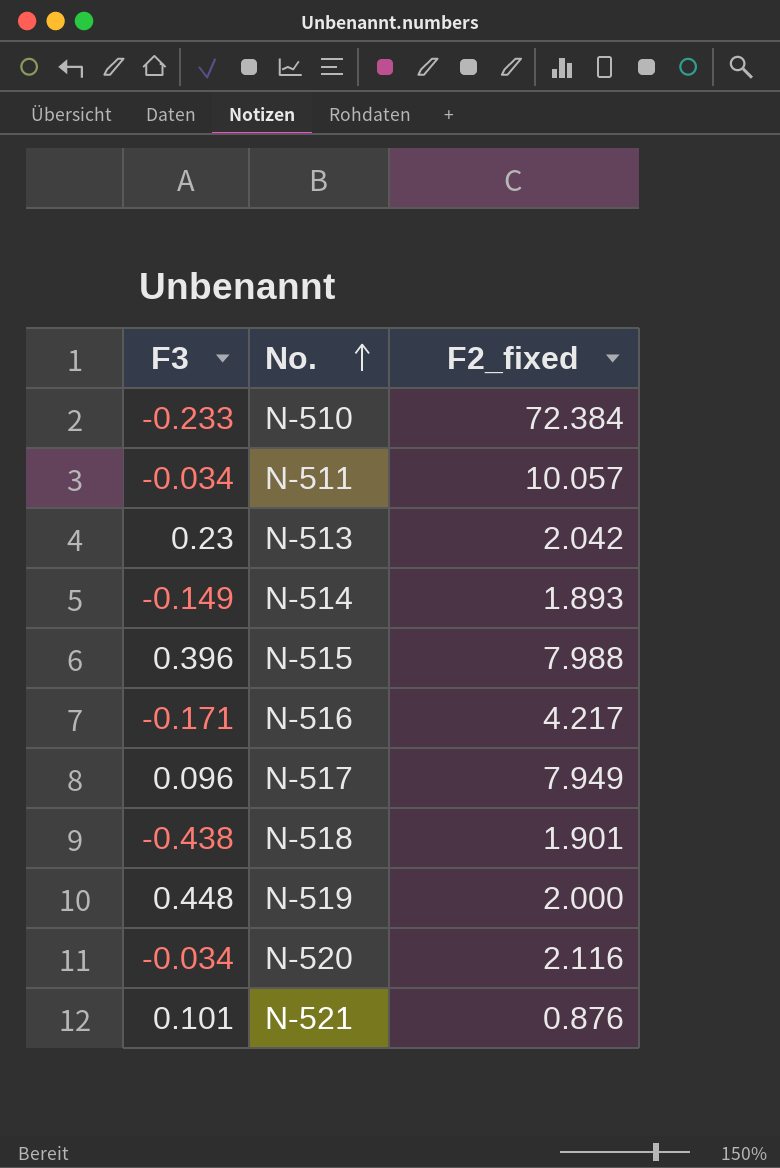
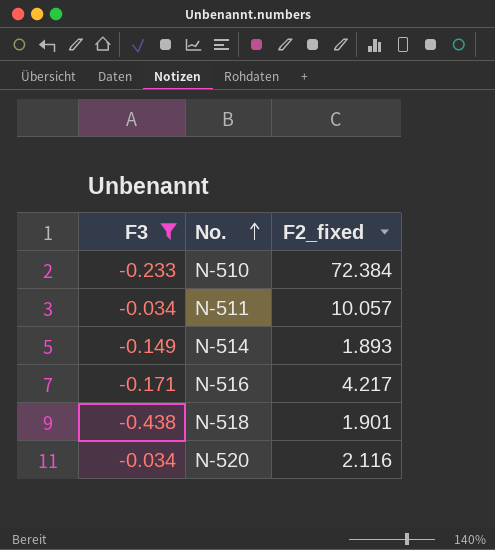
filter: none -> F3 <= -0.034

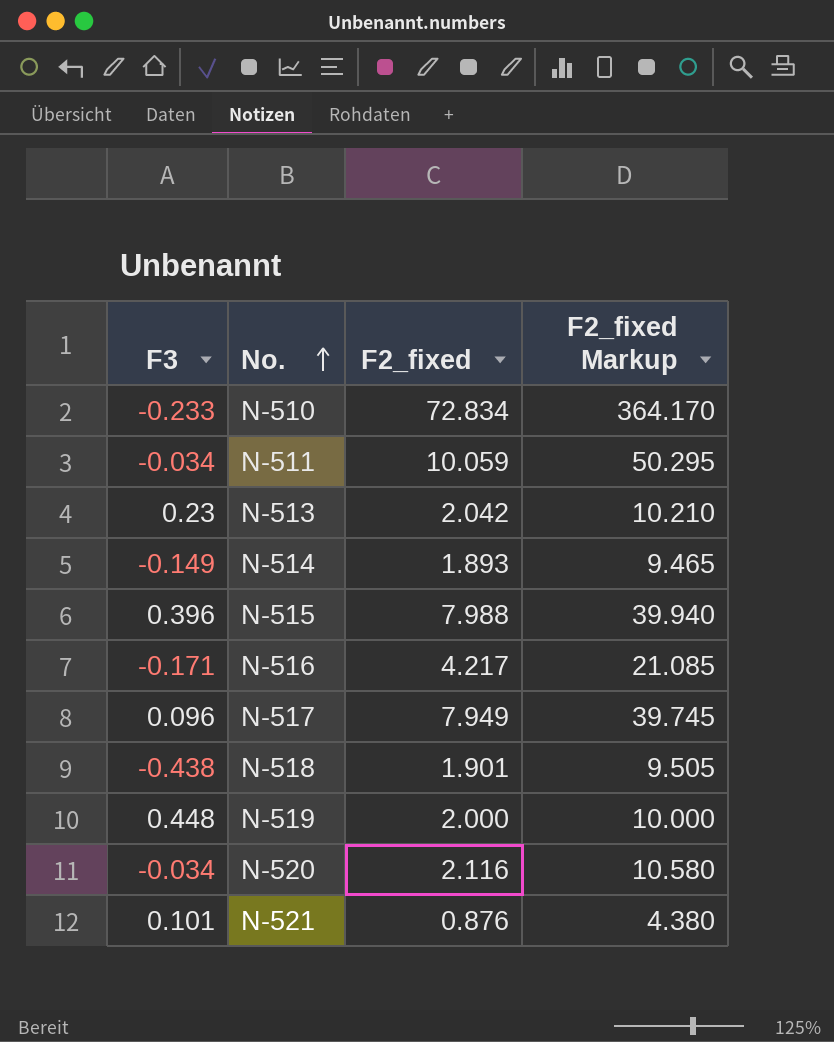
filter: F3 <= -0.034 -> none
column F2_fixed Markup | formula: none -> [F2_fixed] * 5
N-510 | F2_fixed: 72.384 -> 72.834
N-511 | F2_fixed: 10.057 -> 10.059

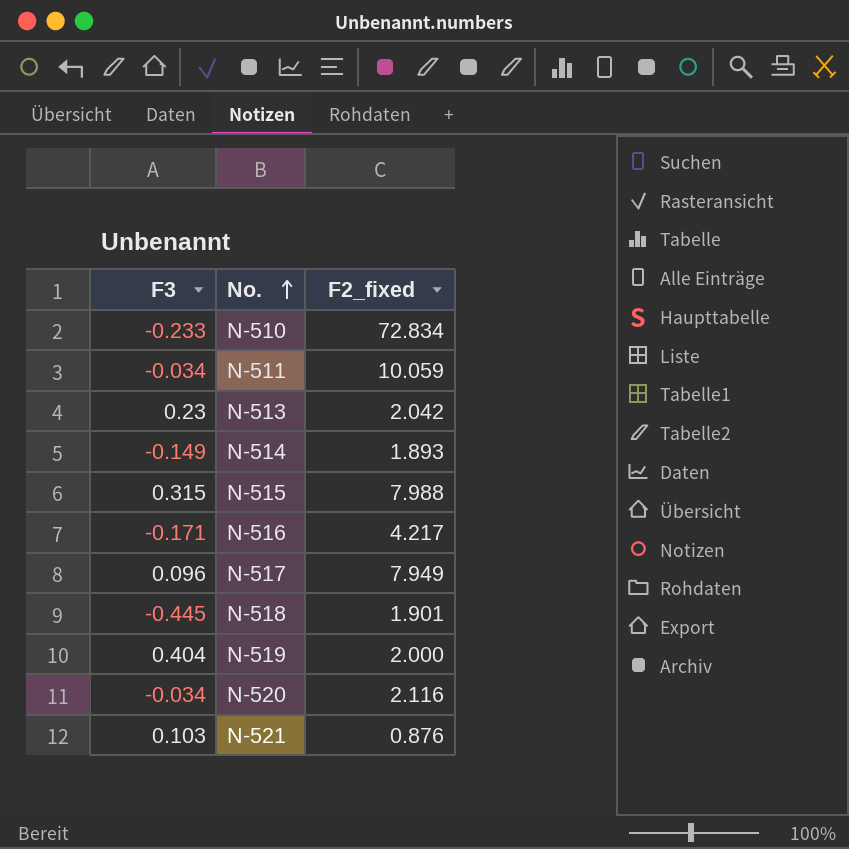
column F2_fixed Markup | formula: [F2_fixed] * 5 -> none
N-515 | F3: 0.396 -> 0.315
N-518 | F3: -0.438 -> -0.445
N-519 | F3: 0.448 -> 0.404
N-521 | F3: 0.101 -> 0.103

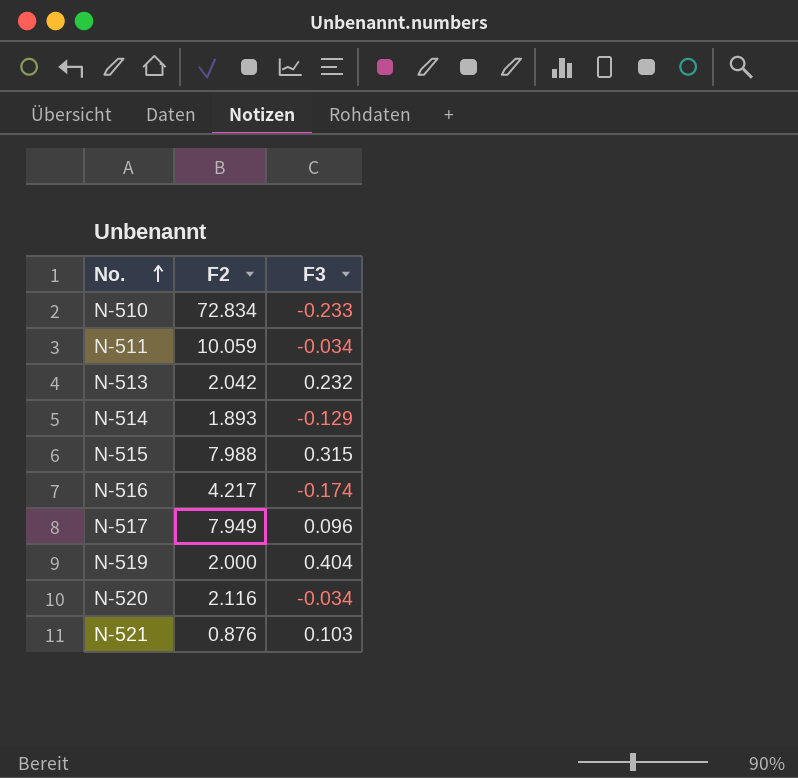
column name: F2_fixed -> F2
column F3 | position: 1 -> 3
row N-518: -0.445 | 1.901 -> none
N-513 | F3: 0.23 -> 0.232
N-514 | F3: -0.149 -> -0.129
N-516 | F3: -0.171 -> -0.174

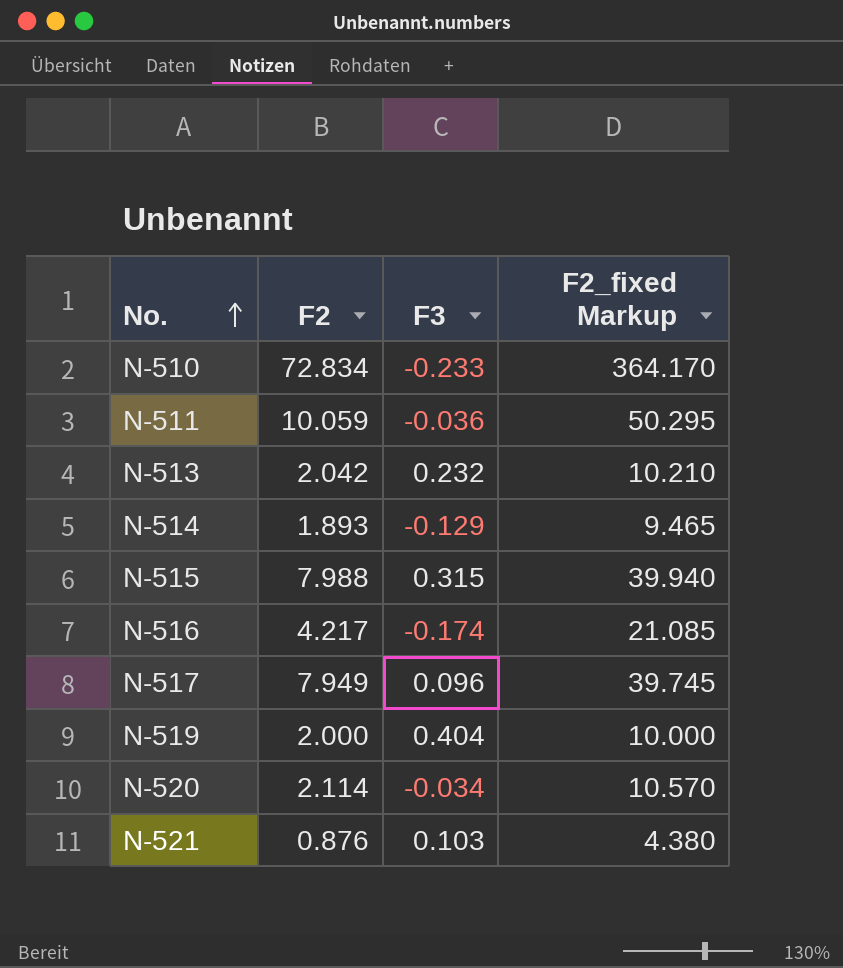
column F2_fixed Markup | formula: none -> [F2] * 5
N-511 | F3: -0.034 -> -0.036
N-520 | F2: 2.116 -> 2.114

